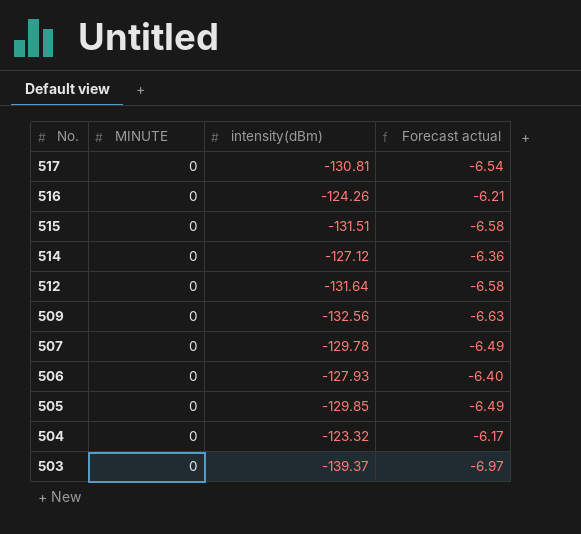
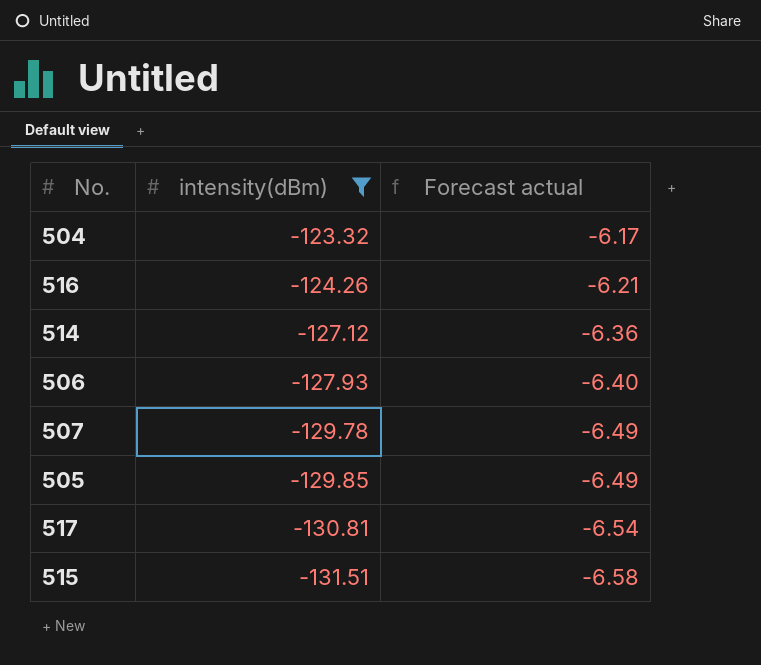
filter: none -> intensity(dBm) >= -131.51
row order: No. descending -> intensity(dBm) descending
column MINUTE | position: 2 -> none

